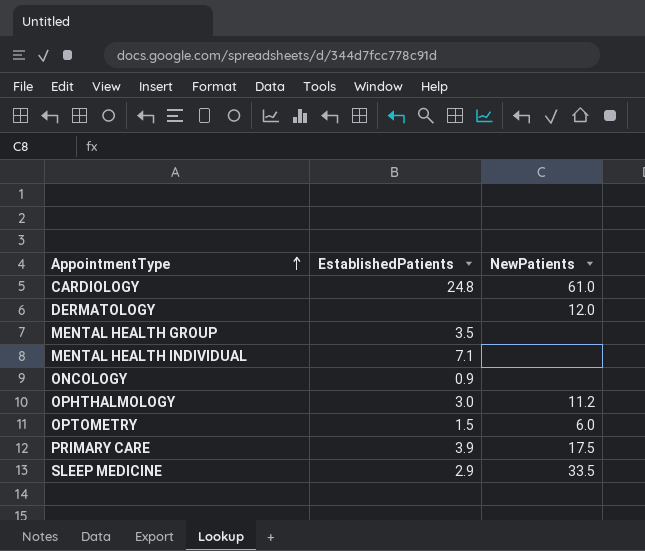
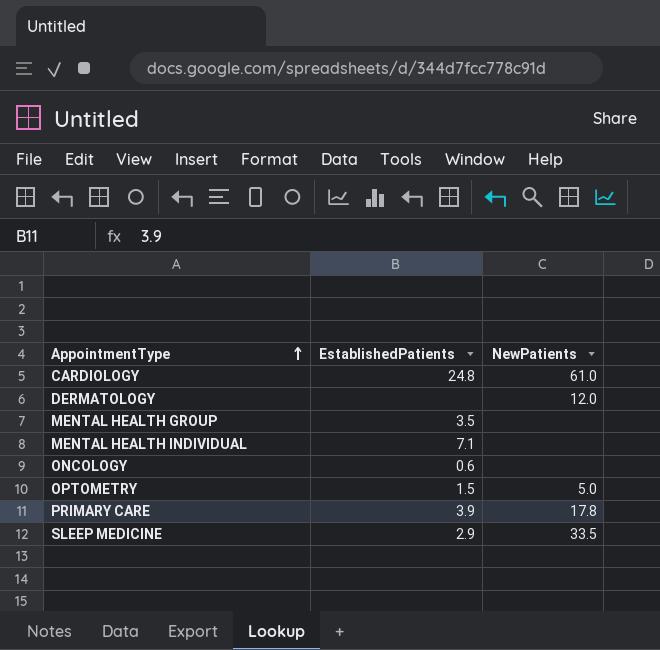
row OPHTHALMOLOGY: 3.0 | 11.2 -> none
ONCOLOGY | EstablishedPatients: 0.9 -> 0.6
OPTOMETRY | NewPatients: 6.0 -> 5.0
PRIMARY CARE | NewPatients: 17.5 -> 17.8

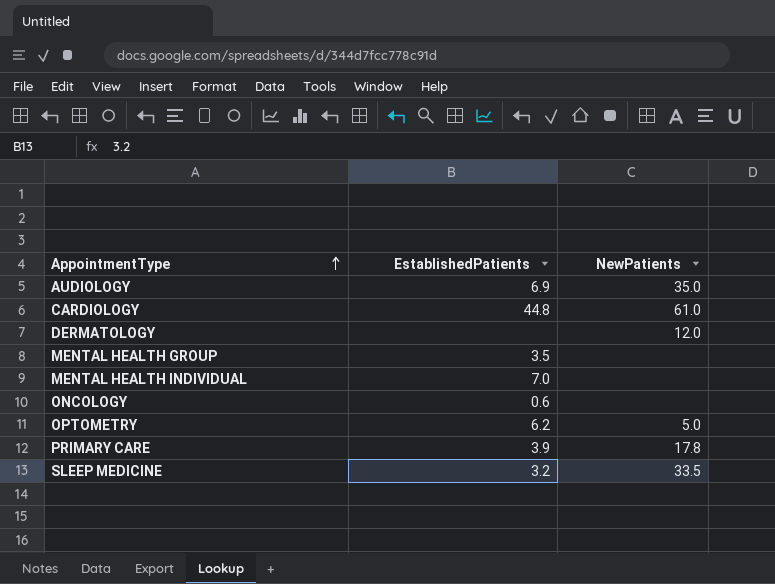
row AUDIOLOGY: none -> 6.9 | 35.0
CARDIOLOGY | EstablishedPatients: 24.8 -> 44.8
MENTAL HEALTH INDIVIDUAL | EstablishedPatients: 7.1 -> 7.0
OPTOMETRY | EstablishedPatients: 1.5 -> 6.2
SLEEP MEDICINE | EstablishedPatients: 2.9 -> 3.2

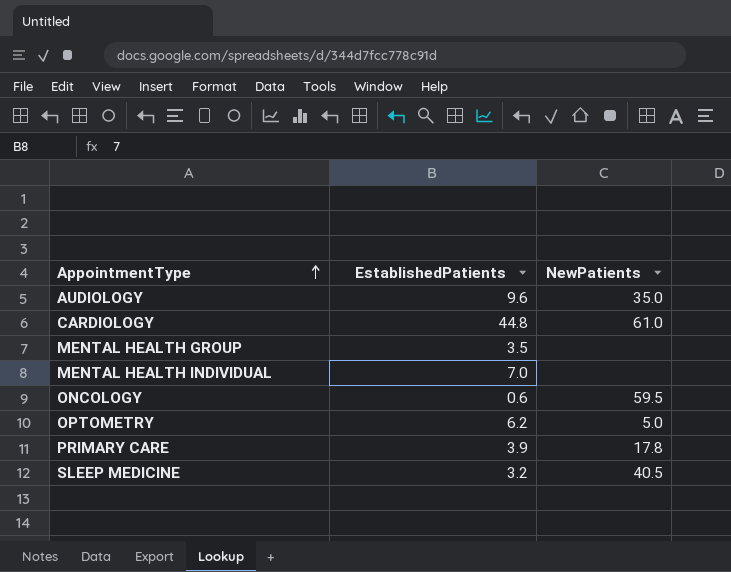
row DERMATOLOGY: none | 12.0 -> none
AUDIOLOGY | EstablishedPatients: 6.9 -> 9.6
ONCOLOGY | NewPatients: none -> 59.5
SLEEP MEDICINE | NewPatients: 33.5 -> 40.5

